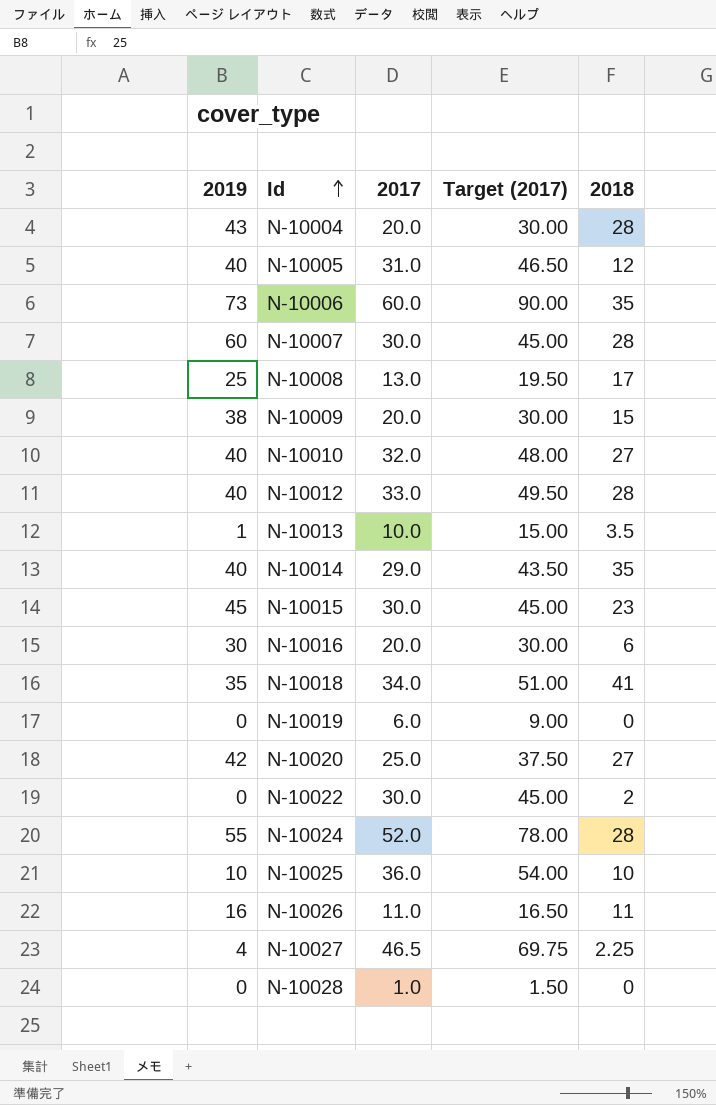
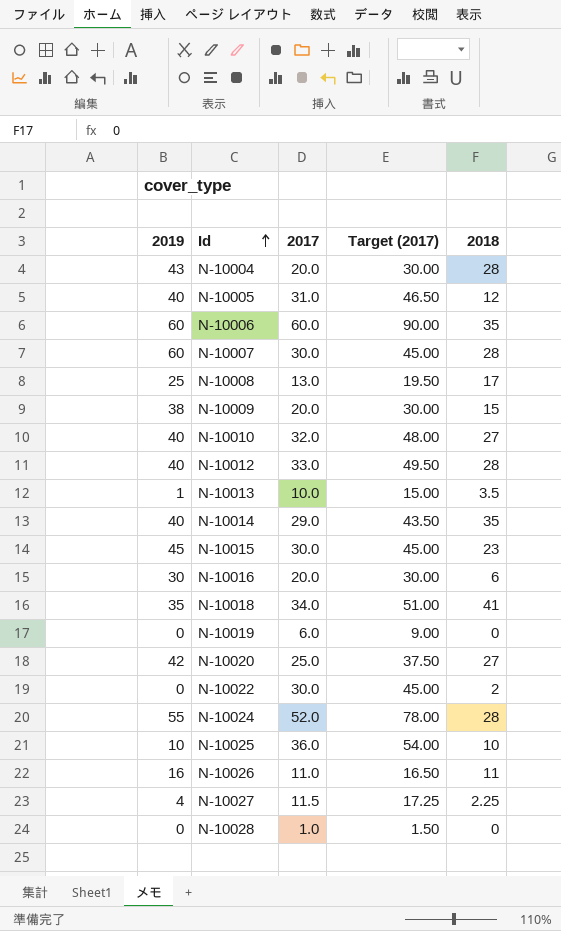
N-10006 | 2019: 73 -> 60
N-10027 | 2017: 46.5 -> 11.5
N-10027 | Target (2017): 69.75 -> 17.25

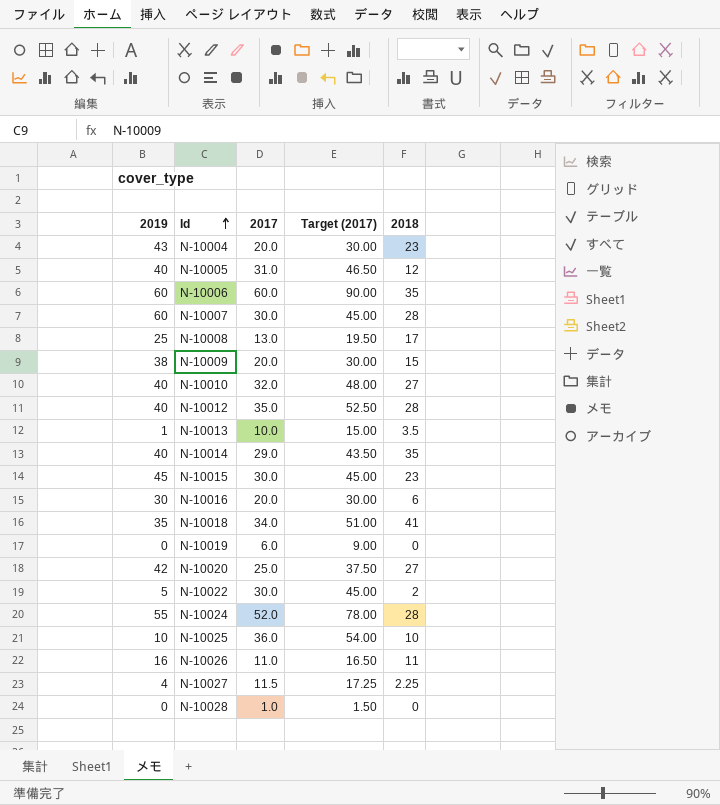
N-10004 | 2018: 28 -> 23
N-10012 | 2017: 33.0 -> 35.0
N-10012 | Target (2017): 49.50 -> 52.50
N-10022 | 2019: 0 -> 5

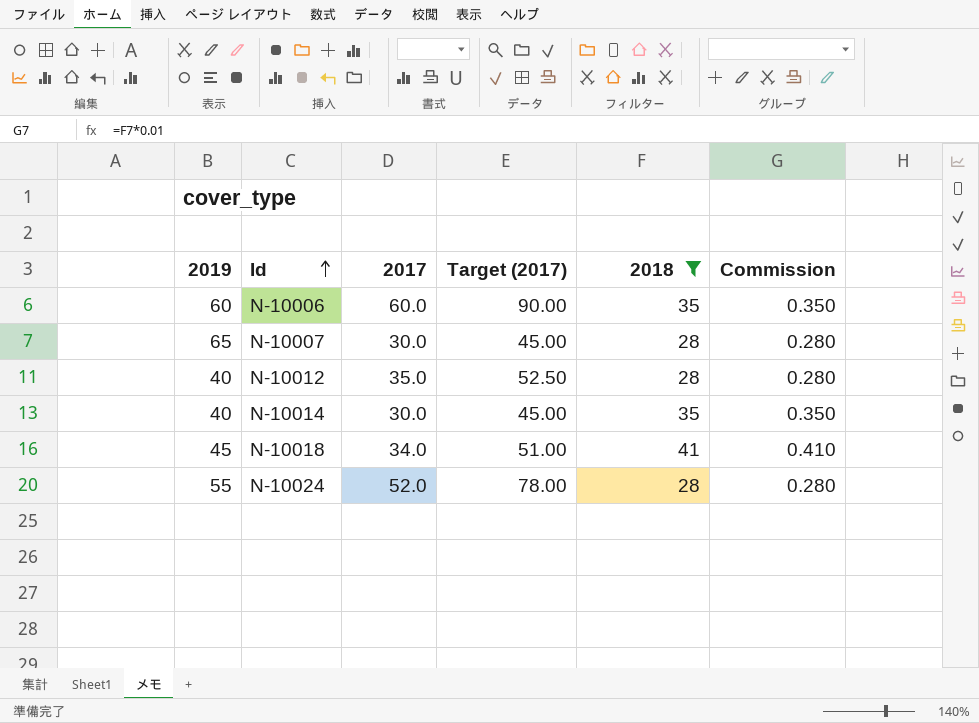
filter: none -> 2018 >= 28
column Commission | formula: none -> [2018] * 0.01
N-10007 | 2019: 60 -> 65
N-10014 | 2017: 29.0 -> 30.0
N-10014 | Target (2017): 43.50 -> 45.00
N-10018 | 2019: 35 -> 45

